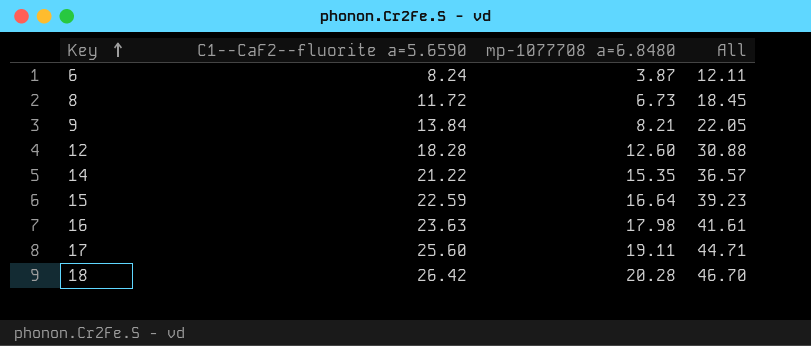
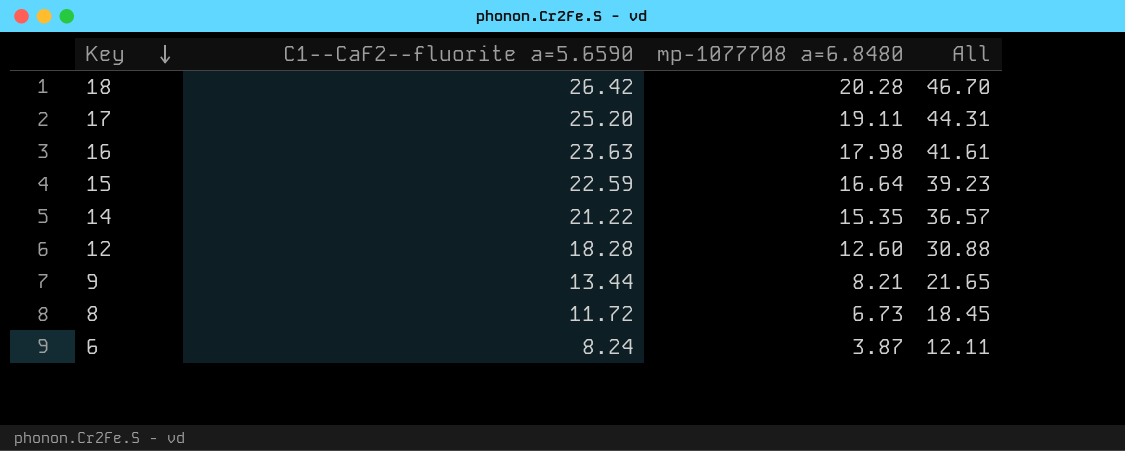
row order: Key ascending -> Key descending
17 | C1--CaF2--fluorite a=5.6590: 25.60 -> 25.20
17 | All: 44.71 -> 44.31
9 | C1--CaF2--fluorite a=5.6590: 13.84 -> 13.44
9 | All: 22.05 -> 21.65

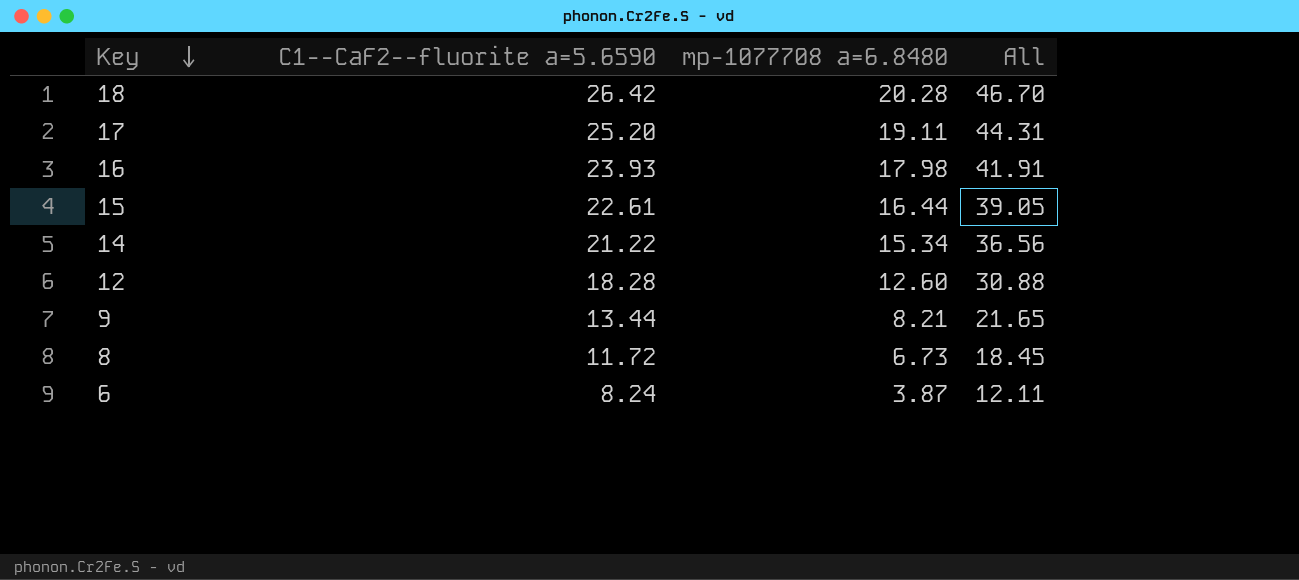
16 | C1--CaF2--fluorite a=5.6590: 23.63 -> 23.93
16 | All: 41.61 -> 41.91
15 | C1--CaF2--fluorite a=5.6590: 22.59 -> 22.61
15 | mp-1077708 a=6.8480: 16.64 -> 16.44
15 | All: 39.23 -> 39.05
14 | mp-1077708 a=6.8480: 15.35 -> 15.34
14 | All: 36.57 -> 36.56

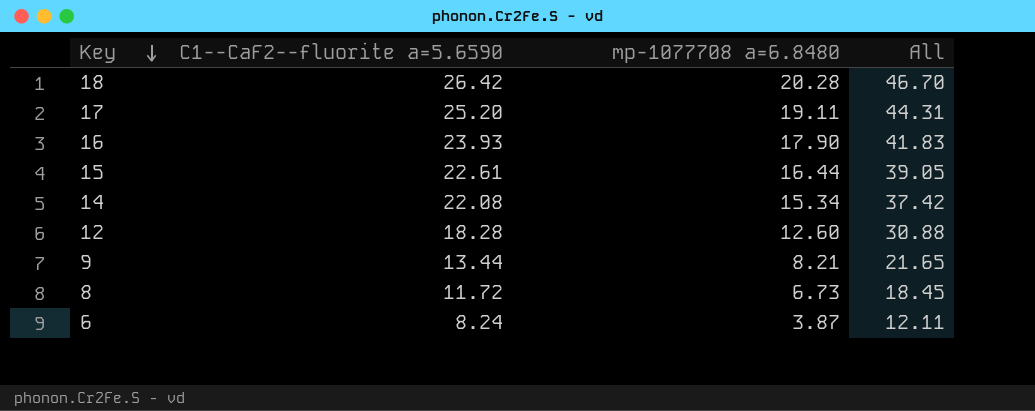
16 | mp-1077708 a=6.8480: 17.98 -> 17.90
16 | All: 41.91 -> 41.83
14 | C1--CaF2--fluorite a=5.6590: 21.22 -> 22.08
14 | All: 36.56 -> 37.42

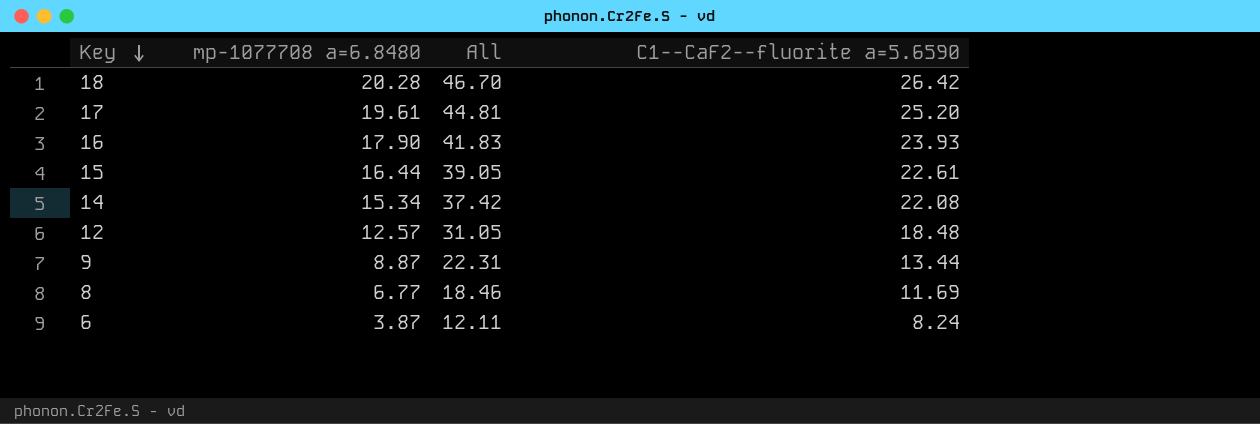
column C1--CaF2--fluorite a=5.6590 | position: 2 -> 4
17 | mp-1077708 a=6.8480: 19.11 -> 19.61
17 | All: 44.31 -> 44.81
12 | mp-1077708 a=6.8480: 12.60 -> 12.57
12 | All: 30.88 -> 31.05
12 | C1--CaF2--fluorite a=5.6590: 18.28 -> 18.48
9 | mp-1077708 a=6.8480: 8.21 -> 8.87
9 | All: 21.65 -> 22.31
8 | mp-1077708 a=6.8480: 6.73 -> 6.77
8 | All: 18.45 -> 18.46
8 | C1--CaF2--fluorite a=5.6590: 11.72 -> 11.69

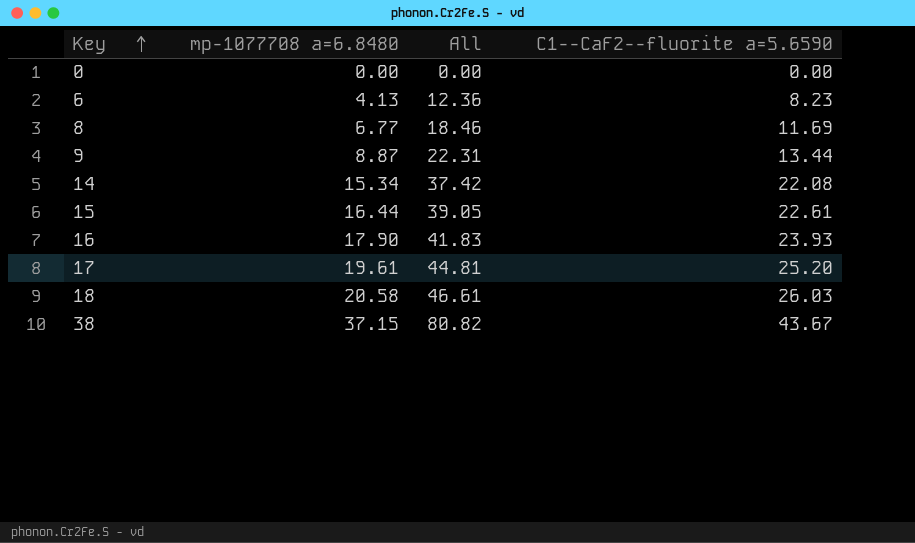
row order: Key descending -> Key ascending
row 12: 12.57 | 31.05 | 18.48 -> none
row 0: none -> 0.00 | 0.00 | 0.00
6 | mp-1077708 a=6.8480: 3.87 -> 4.13
6 | All: 12.11 -> 12.36
6 | C1--CaF2--fluorite a=5.6590: 8.24 -> 8.23
18 | mp-1077708 a=6.8480: 20.28 -> 20.58
18 | All: 46.70 -> 46.61
18 | C1--CaF2--fluorite a=5.6590: 26.42 -> 26.03
row 38: none -> 37.15 | 80.82 | 43.67

